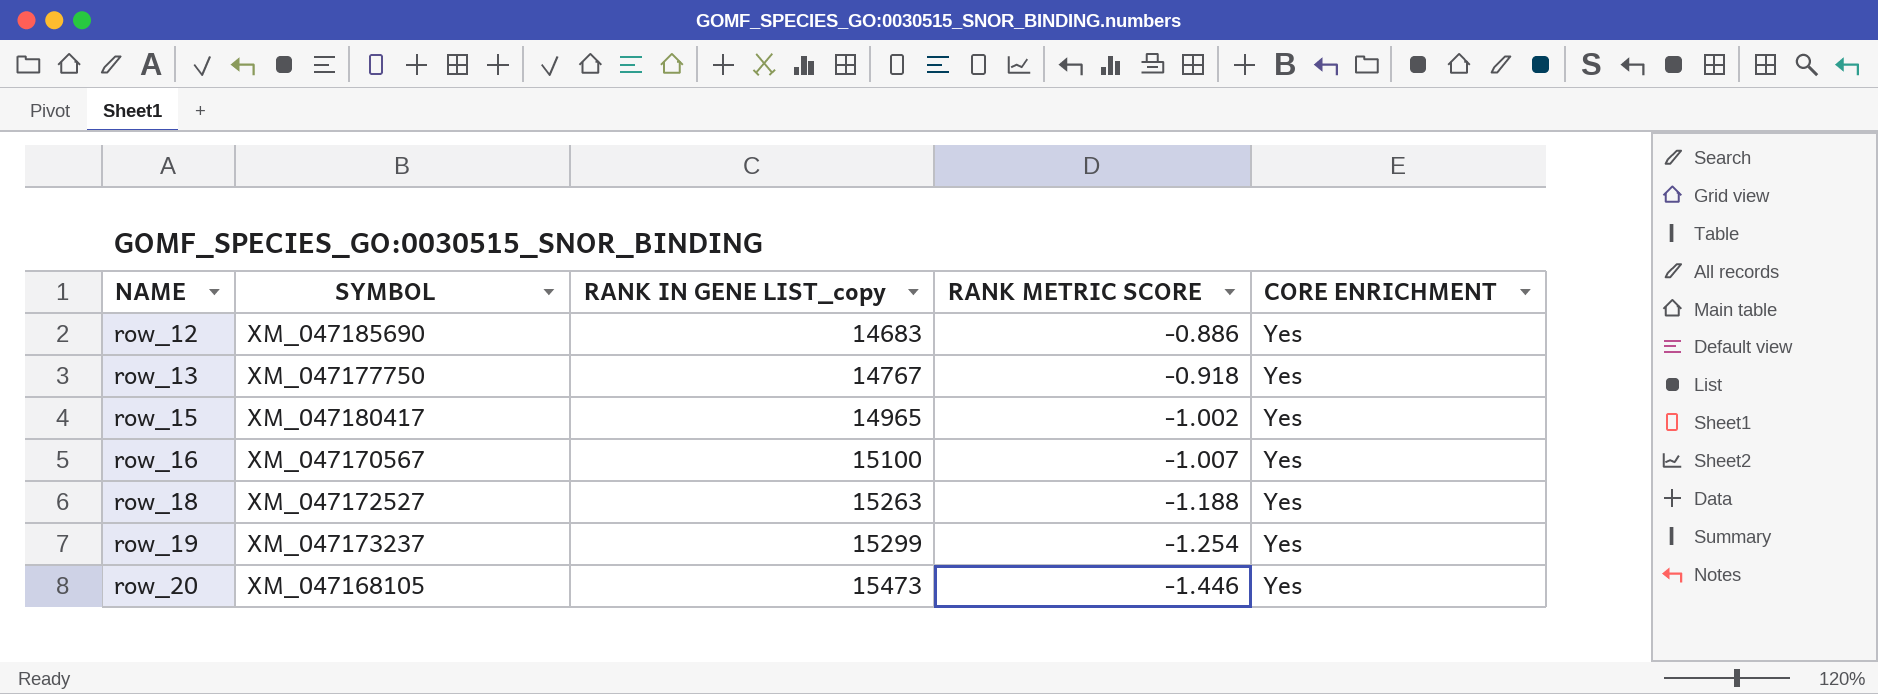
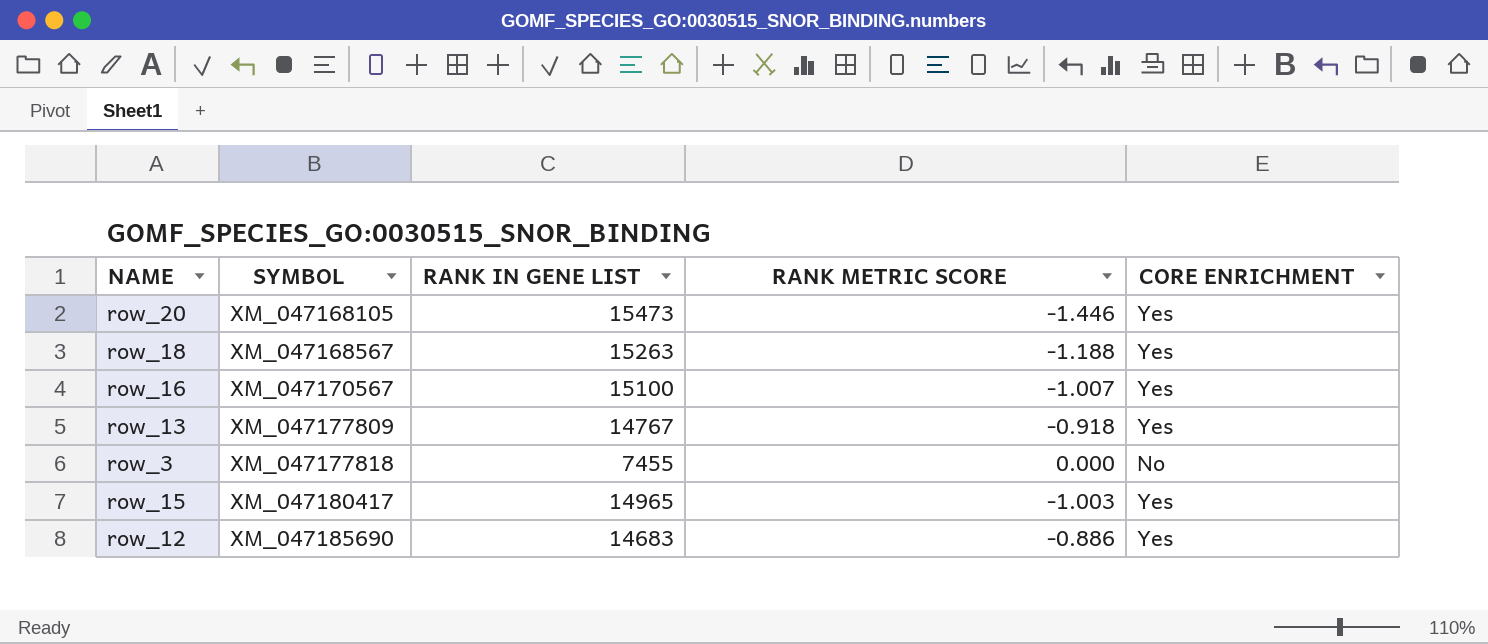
row order: NAME ascending -> SYMBOL ascending
column name: RANK IN GENE LIST_copy -> RANK IN GENE LIST
row row_19: XM_047173237 | 15299 | -1.254 | Yes -> none
row_18 | SYMBOL: XM_047172527 -> XM_047168567
row_13 | SYMBOL: XM_047177750 -> XM_047177809
row row_3: none -> XM_047177818 | 7455 | 0.000 | No
row_15 | RANK METRIC SCORE: -1.002 -> -1.003

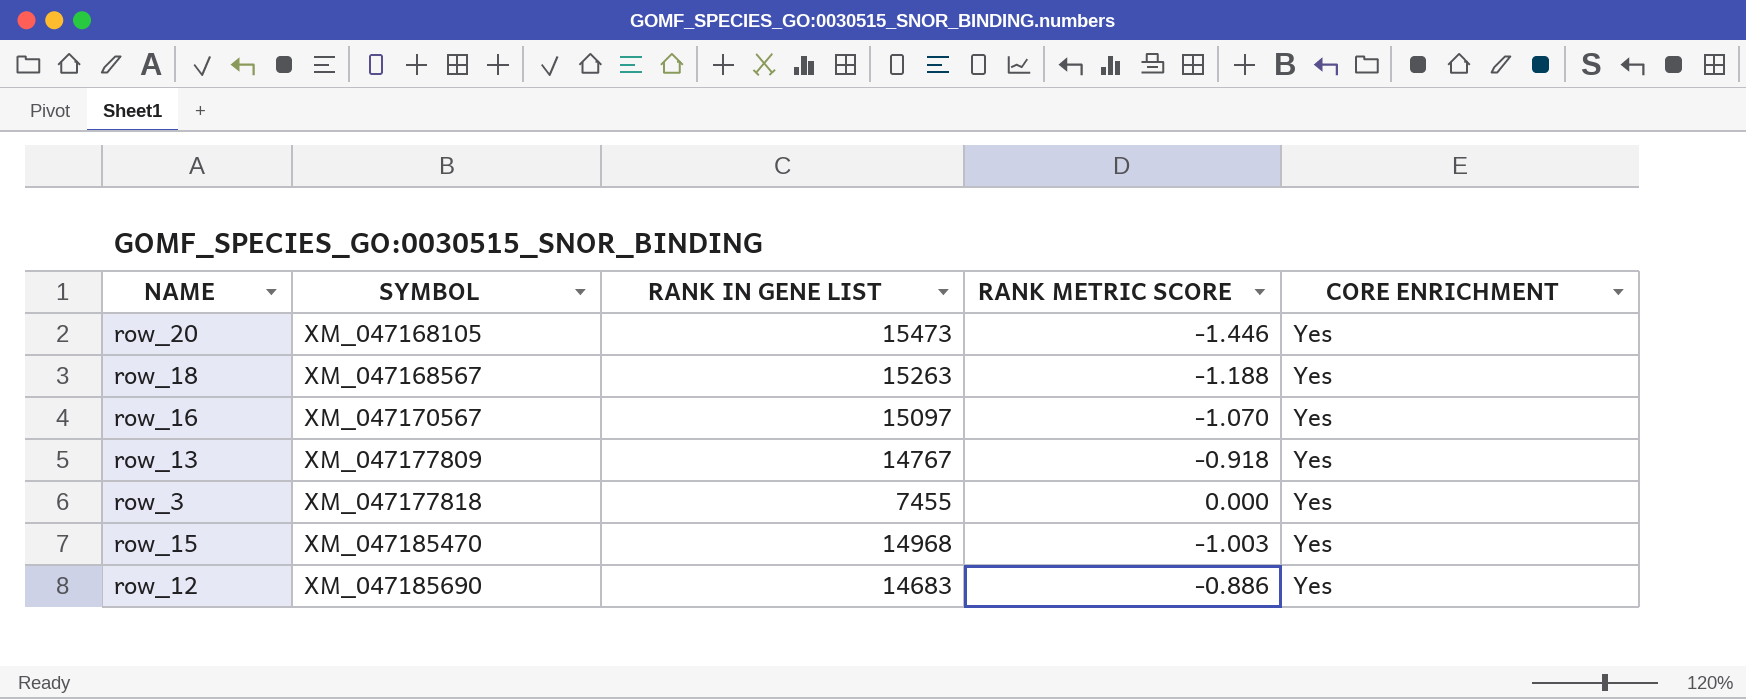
row_16 | RANK IN GENE LIST: 15100 -> 15097
row_16 | RANK METRIC SCORE: -1.007 -> -1.070
row_3 | CORE ENRICHMENT: No -> Yes
row_15 | SYMBOL: XM_047180417 -> XM_047185470
row_15 | RANK IN GENE LIST: 14965 -> 14968

